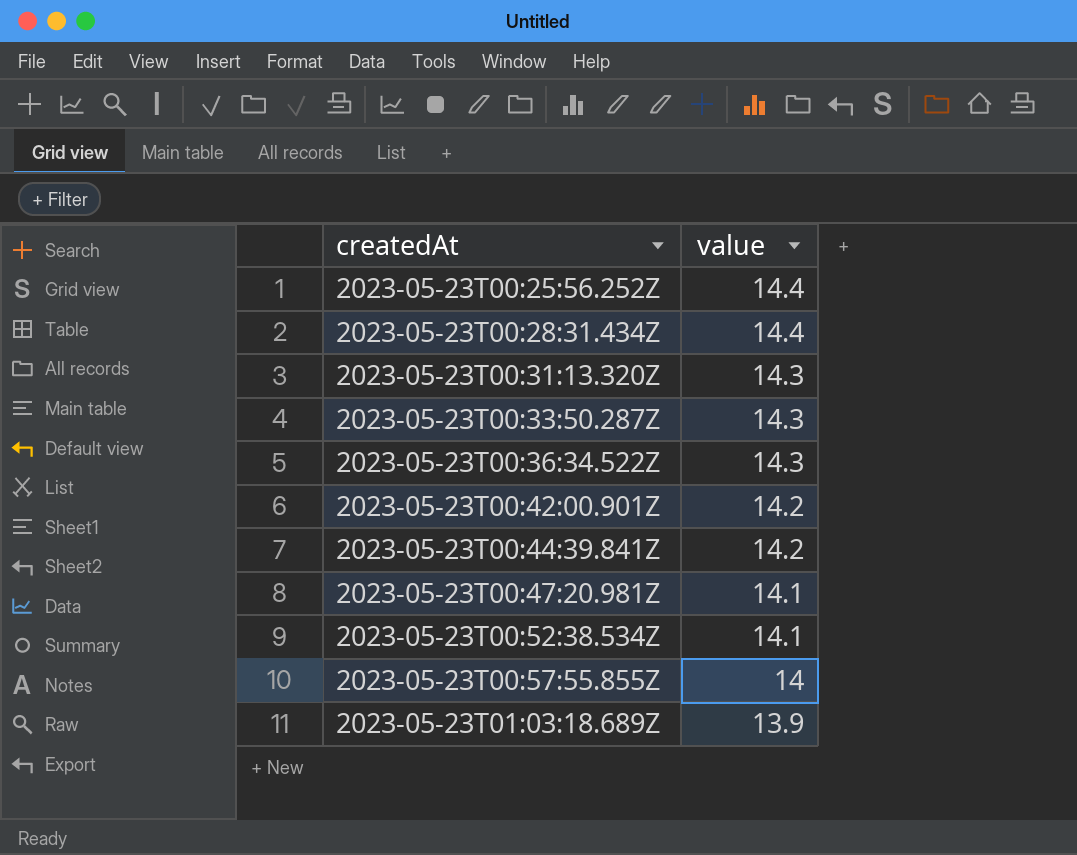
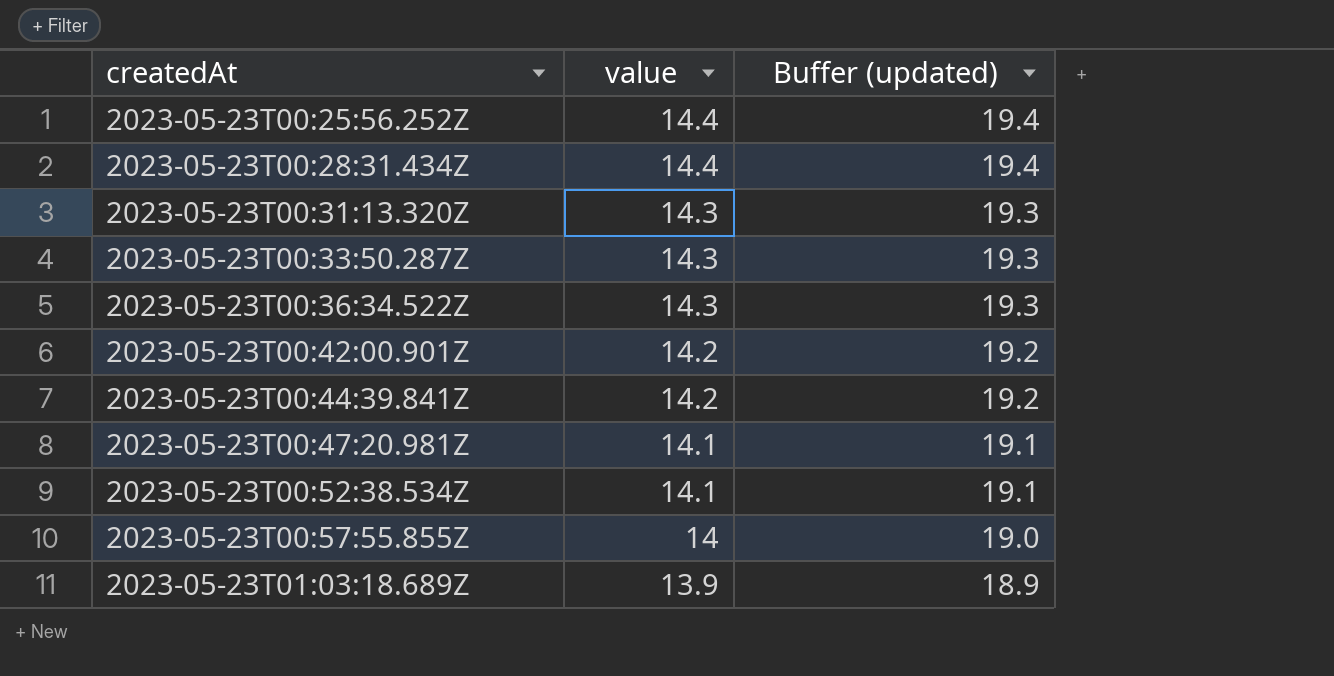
column Buffer (updated) | formula: none -> [value] + 5

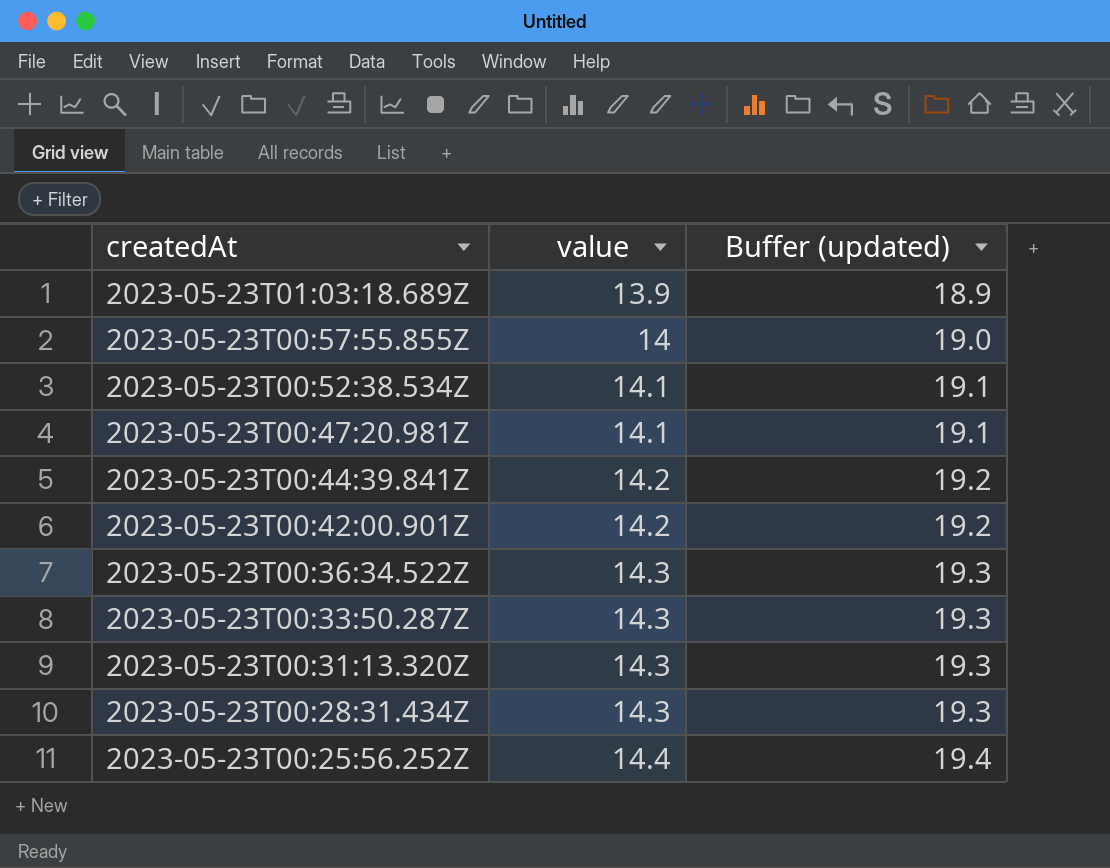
row order: createdAt ascending -> createdAt descending
2023-05-23T00:28:31.434Z | value: 14.4 -> 14.3
2023-05-23T00:28:31.434Z | Buffer (updated): 19.4 -> 19.3

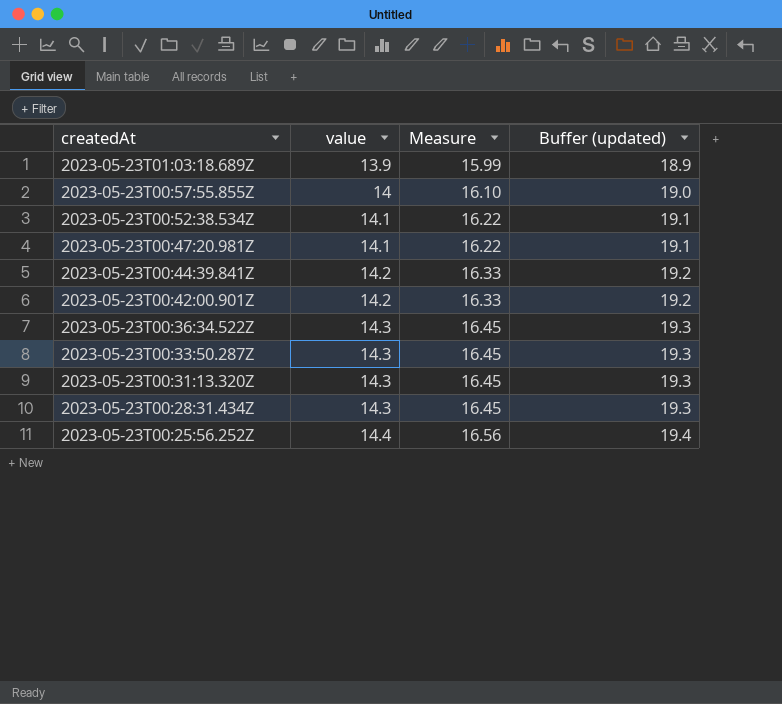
column Measure | formula: none -> [value] * 1.15

